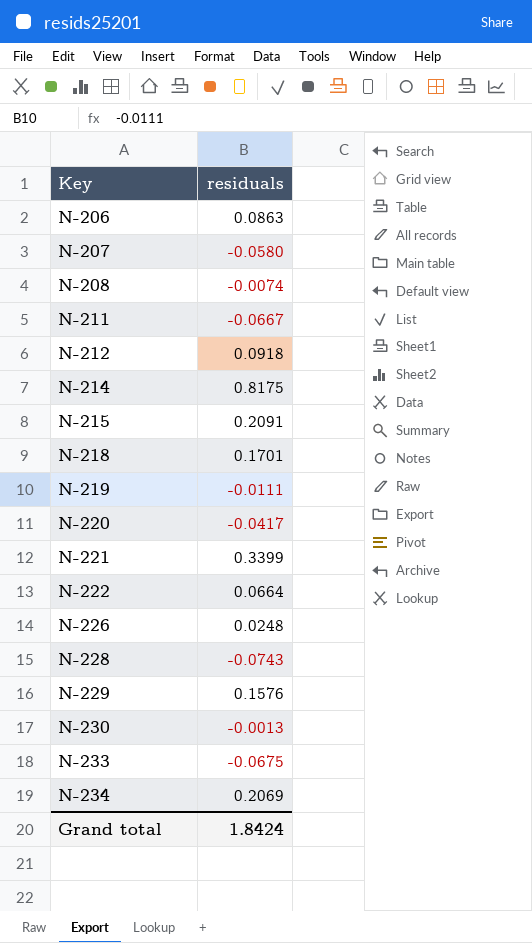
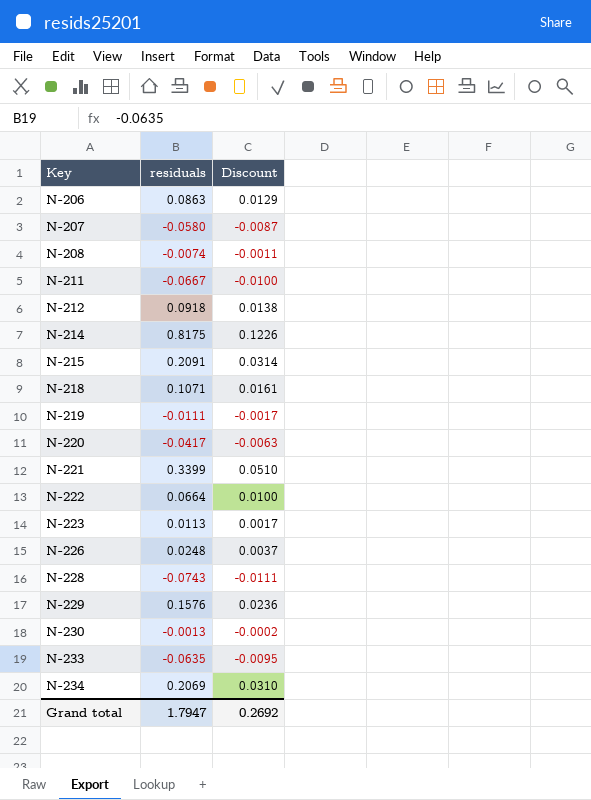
column Discount | formula: none -> [residuals] * 0.15
N-218 | residuals: 0.1701 -> 0.1071
row N-223: none -> 0.0113 | 0.0017
N-233 | residuals: -0.0675 -> -0.0635
Grand total | residuals: 1.8424 -> 1.7947

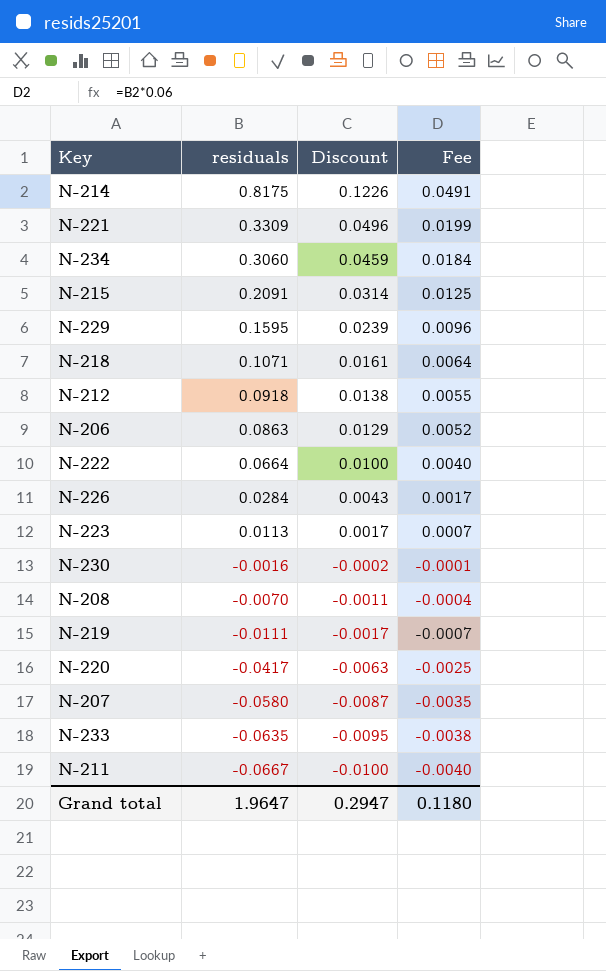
row order: Key ascending -> residuals descending
column Fee | formula: none -> [residuals] * 0.06
row N-228: -0.0743 | -0.0111 -> none
N-221 | residuals: 0.3399 -> 0.3309
N-221 | Discount: 0.0510 -> 0.0496
N-234 | residuals: 0.2069 -> 0.3060
N-234 | Discount: 0.0310 -> 0.0459
N-229 | residuals: 0.1576 -> 0.1595
N-229 | Discount: 0.0236 -> 0.0239
N-226 | residuals: 0.0248 -> 0.0284
N-226 | Discount: 0.0037 -> 0.0043
N-230 | residuals: -0.0013 -> -0.0016
N-208 | residuals: -0.0074 -> -0.0070
Grand total | residuals: 1.7947 -> 1.9647
Grand total | Discount: 0.2692 -> 0.2947

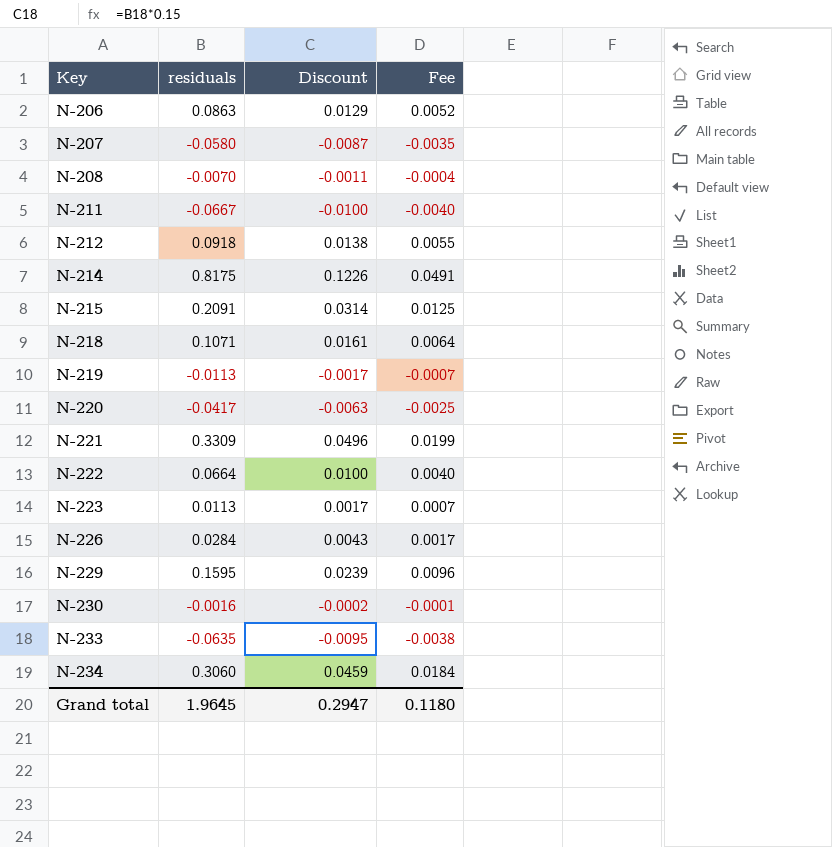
row order: residuals descending -> Key ascending
N-219 | residuals: -0.0111 -> -0.0113
Grand total | residuals: 1.9647 -> 1.9645

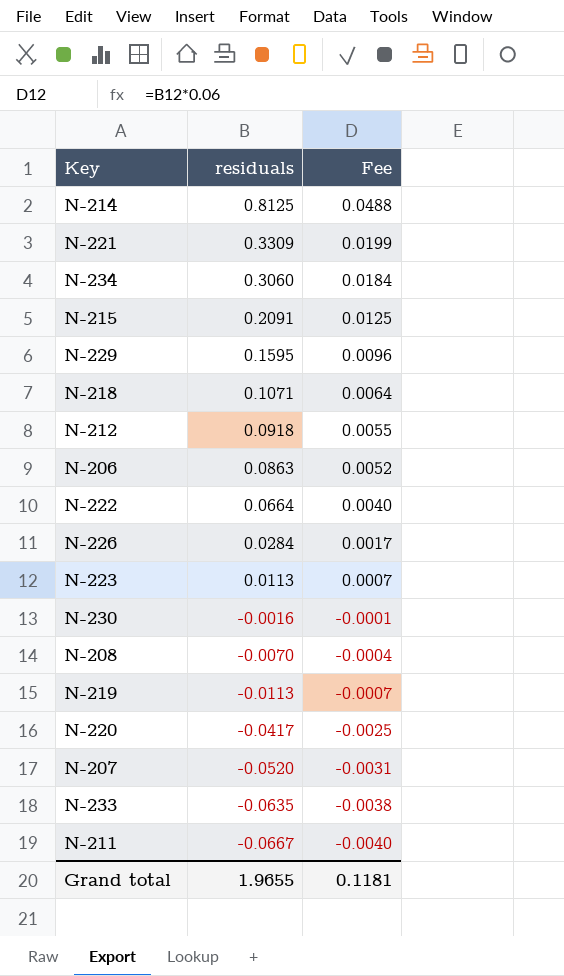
row order: Key ascending -> residuals descending
column Discount | formula: [residuals] * 0.15 -> none
N-214 | residuals: 0.8175 -> 0.8125
N-214 | Fee: 0.0491 -> 0.0488
N-207 | residuals: -0.0580 -> -0.0520
N-207 | Fee: -0.0035 -> -0.0031
Grand total | residuals: 1.9645 -> 1.9655
Grand total | Fee: 0.1180 -> 0.1181

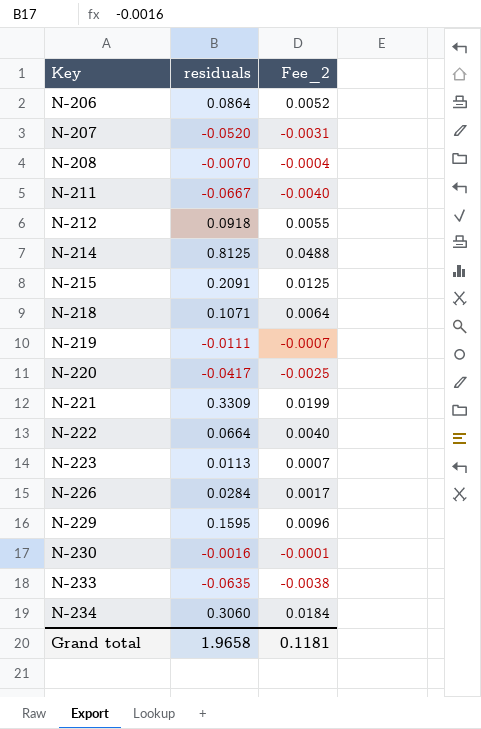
row order: residuals descending -> Key ascending
column name: Fee -> Fee_2
N-206 | residuals: 0.0863 -> 0.0864
N-219 | residuals: -0.0113 -> -0.0111
Grand total | residuals: 1.9655 -> 1.9658

